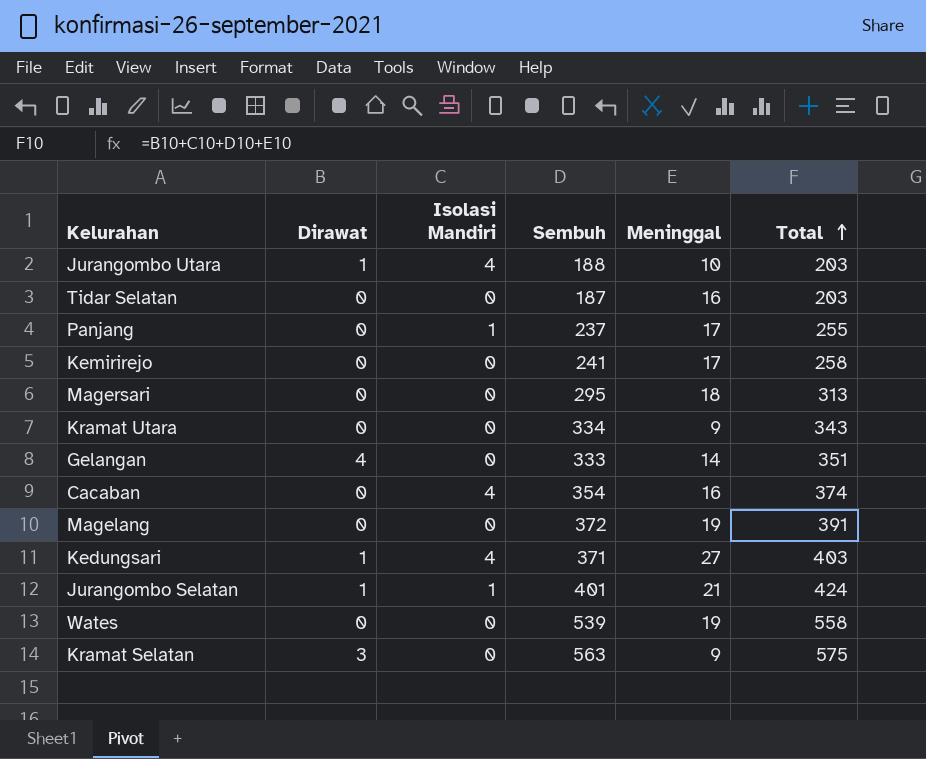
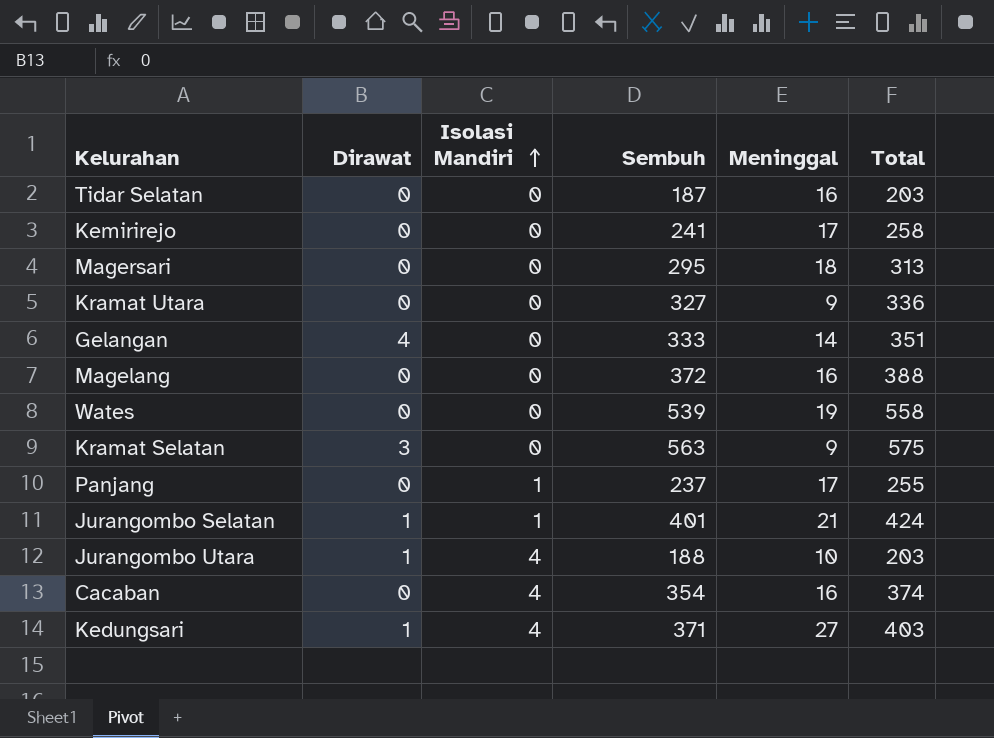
row order: Total ascending -> Isolasi Mandiri ascending
Kramat Utara | Sembuh: 334 -> 327
Kramat Utara | Total: 343 -> 336
Magelang | Meninggal: 19 -> 16
Magelang | Total: 391 -> 388

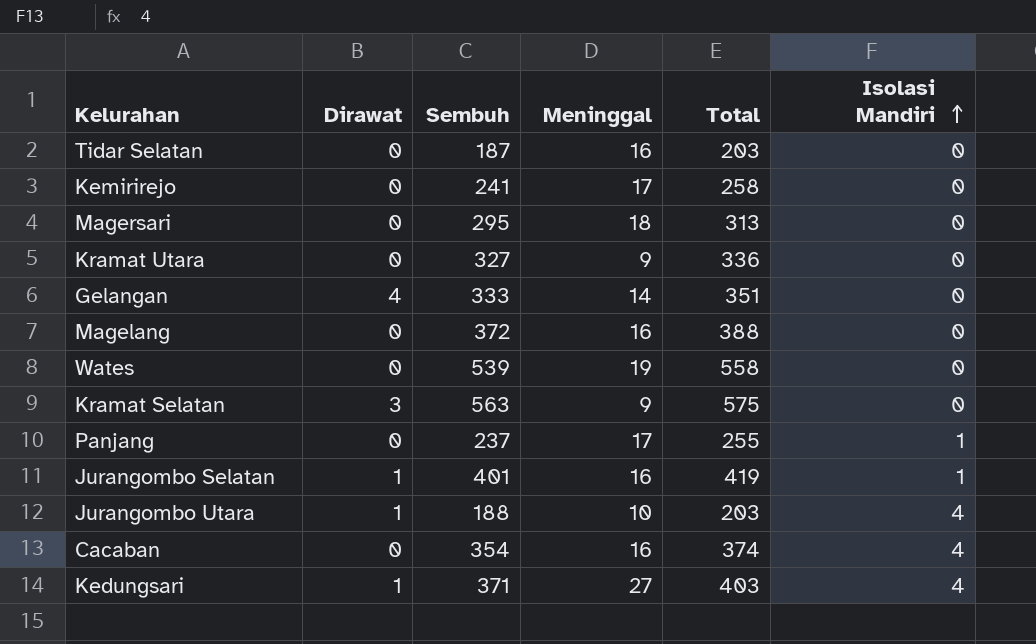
column Isolasi Mandiri | position: 3 -> 6
Jurangombo Selatan | Meninggal: 21 -> 16
Jurangombo Selatan | Total: 424 -> 419

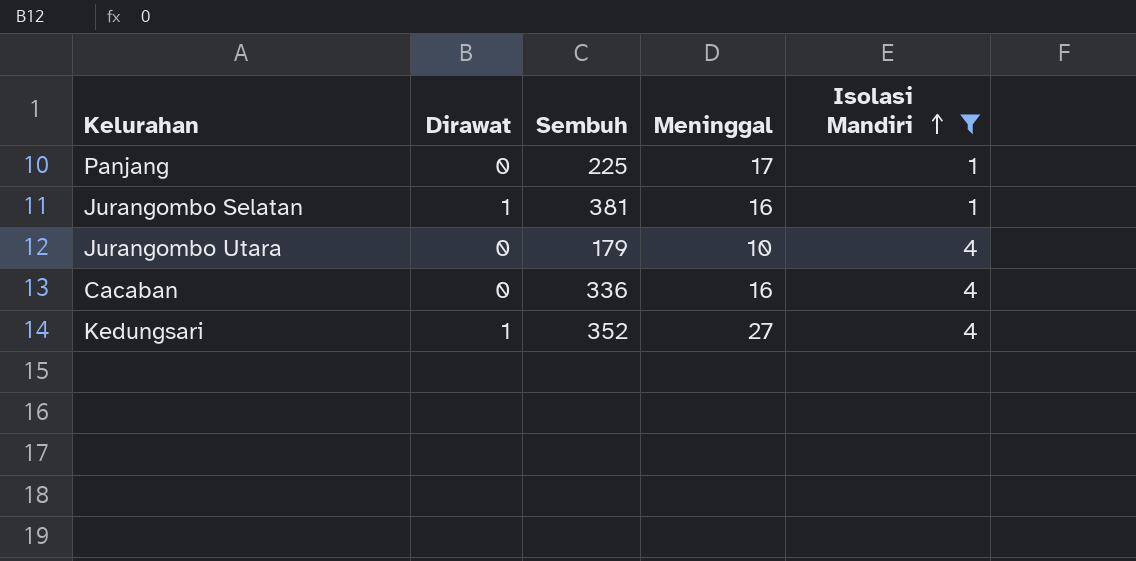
filter: none -> Isolasi Mandiri != 0
column Total | formula: [Dirawat] + [Sembuh] + [Meninggal] + [Isolasi Mandiri] -> none
Panjang | Sembuh: 237 -> 225
Jurangombo Selatan | Sembuh: 401 -> 381
Jurangombo Utara | Dirawat: 1 -> 0
Jurangombo Utara | Sembuh: 188 -> 179
Cacaban | Sembuh: 354 -> 336
Kedungsari | Sembuh: 371 -> 352

